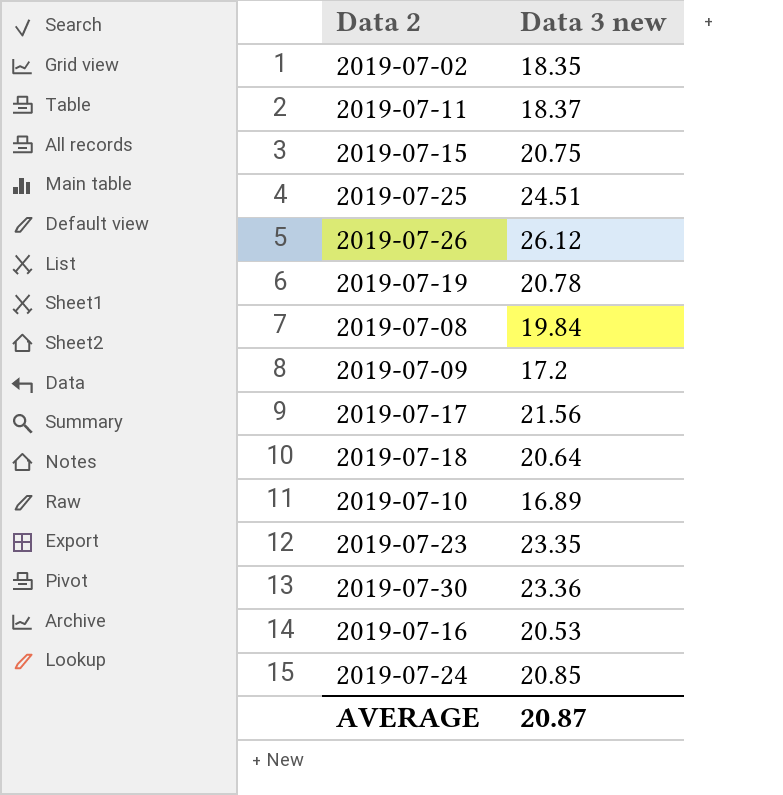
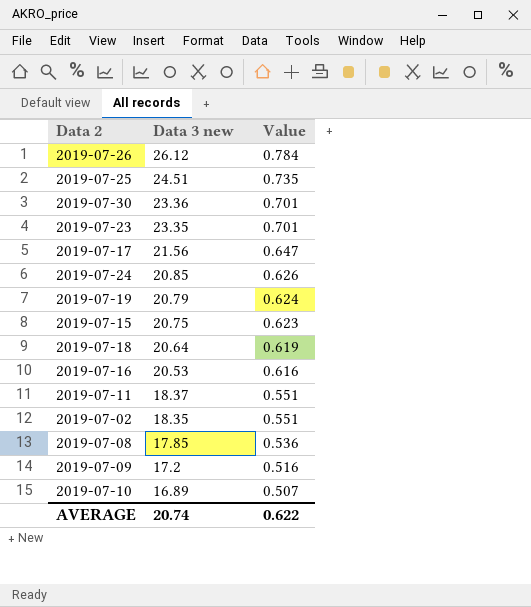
row order: none -> Data 3 new descending
column Value | formula: none -> [Data 3 new] * 0.03
2019-07-19 | Data 3 new: 20.78 -> 20.79
2019-07-08 | Data 3 new: 19.84 -> 17.85
AVERAGE | Data 3 new: 20.87 -> 20.74

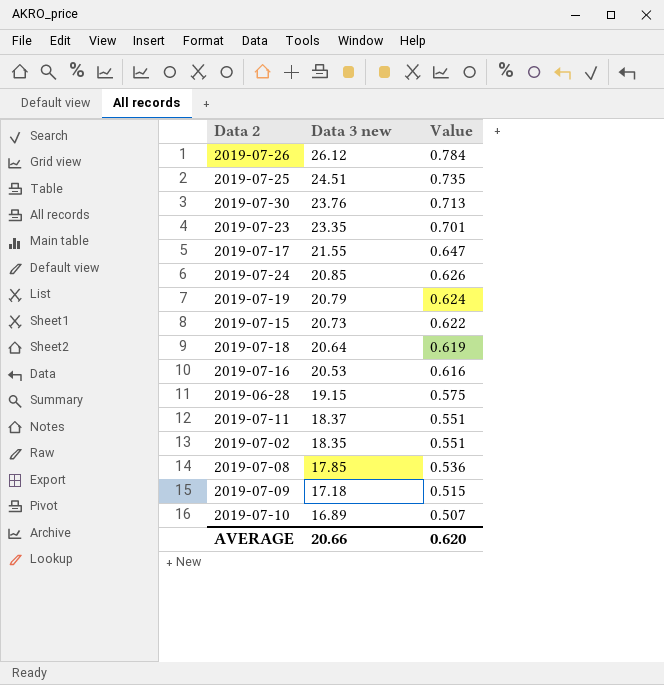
2019-07-30 | Data 3 new: 23.36 -> 23.76
2019-07-30 | Value: 0.701 -> 0.713
2019-07-17 | Data 3 new: 21.56 -> 21.55
2019-07-15 | Data 3 new: 20.75 -> 20.73
2019-07-15 | Value: 0.623 -> 0.622
row 2019-06-28: none -> 19.15 | 0.575
2019-07-09 | Data 3 new: 17.2 -> 17.18
2019-07-09 | Value: 0.516 -> 0.515
AVERAGE | Data 3 new: 20.74 -> 20.66
AVERAGE | Value: 0.622 -> 0.620

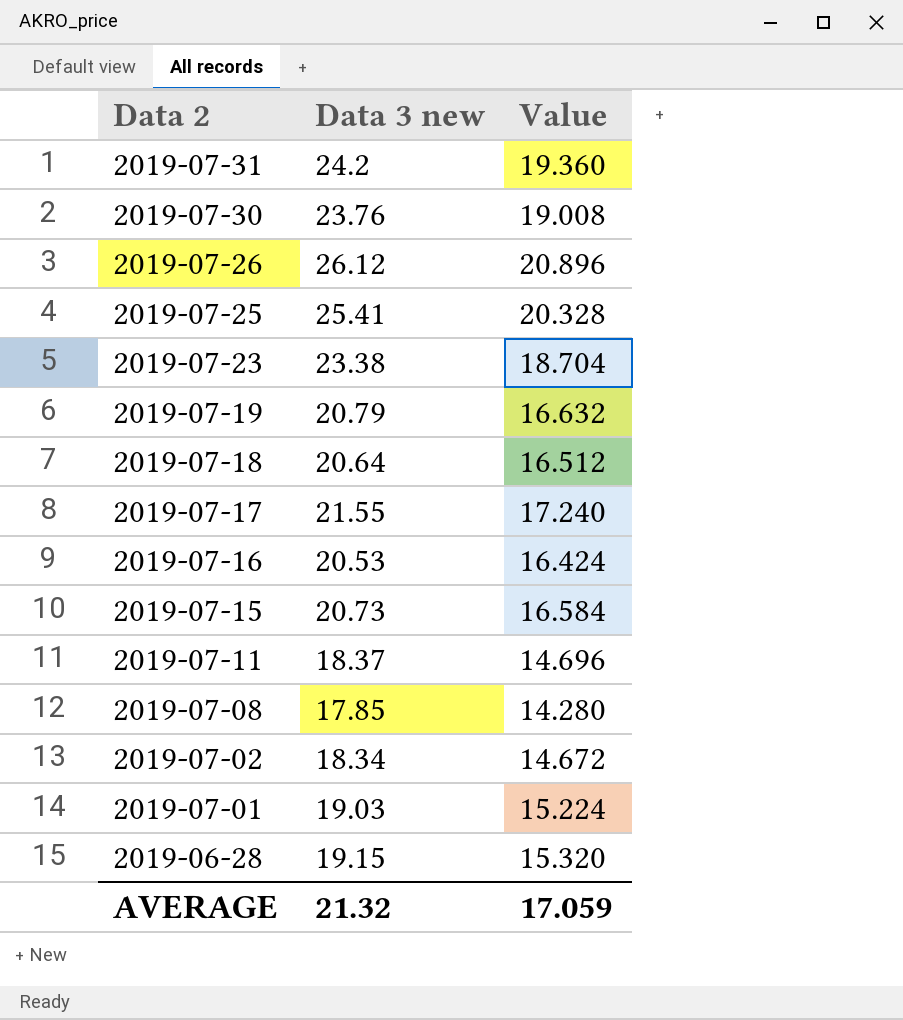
row order: Data 3 new descending -> Data 2 descending
column Value | formula: [Data 3 new] * 0.03 -> [Data 3 new] * 0.8
row 2019-07-24: 20.85 | 0.626 -> none
row 2019-07-09: 17.18 | 0.515 -> none
row 2019-07-10: 16.89 | 0.507 -> none
row 2019-07-31: none -> 24.2 | 19.360
2019-07-25 | Data 3 new: 24.51 -> 25.41
2019-07-23 | Data 3 new: 23.35 -> 23.38
2019-07-02 | Data 3 new: 18.35 -> 18.34
row 2019-07-01: none -> 19.03 | 15.224
AVERAGE | Data 3 new: 20.66 -> 21.32
AVERAGE | Value: 0.620 -> 17.059

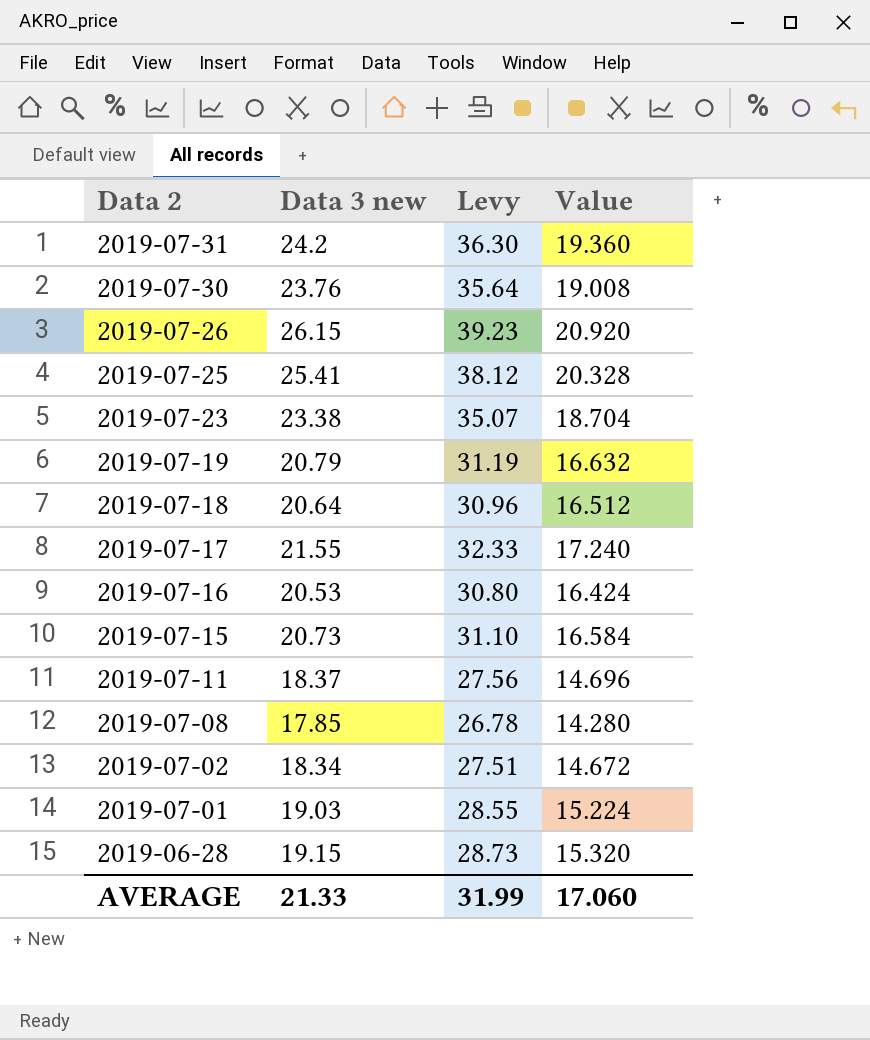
column Levy | formula: none -> [Data 3 new] * 1.5
2019-07-26 | Data 3 new: 26.12 -> 26.15
2019-07-26 | Value: 20.896 -> 20.920
AVERAGE | Data 3 new: 21.32 -> 21.33
AVERAGE | Value: 17.059 -> 17.060

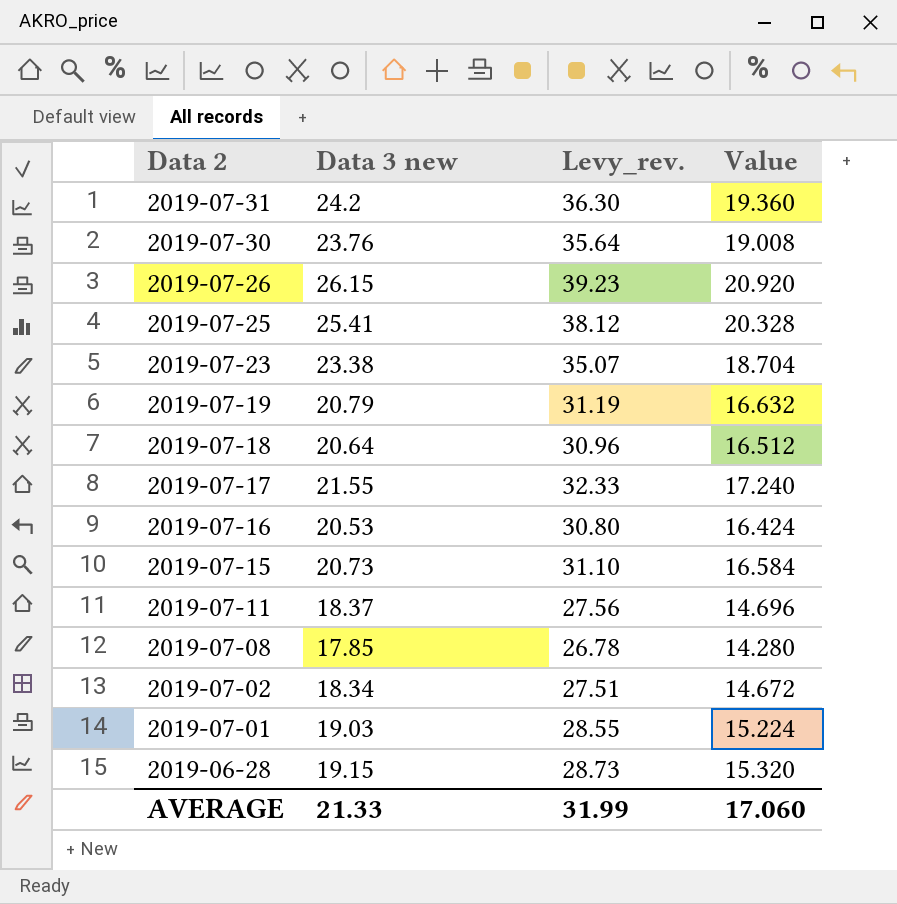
column name: Levy -> Levy_rev.

